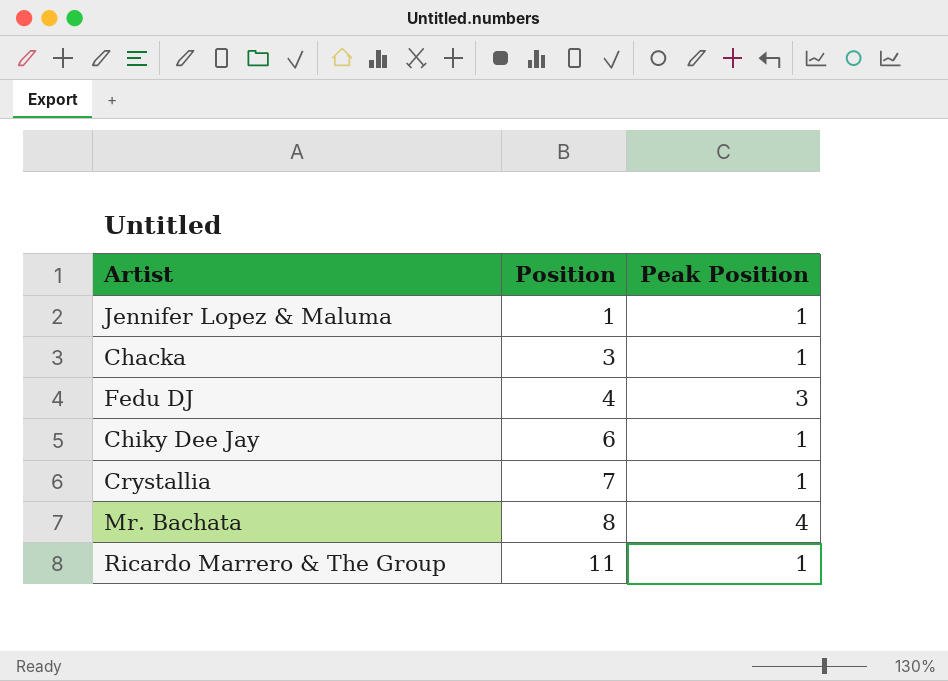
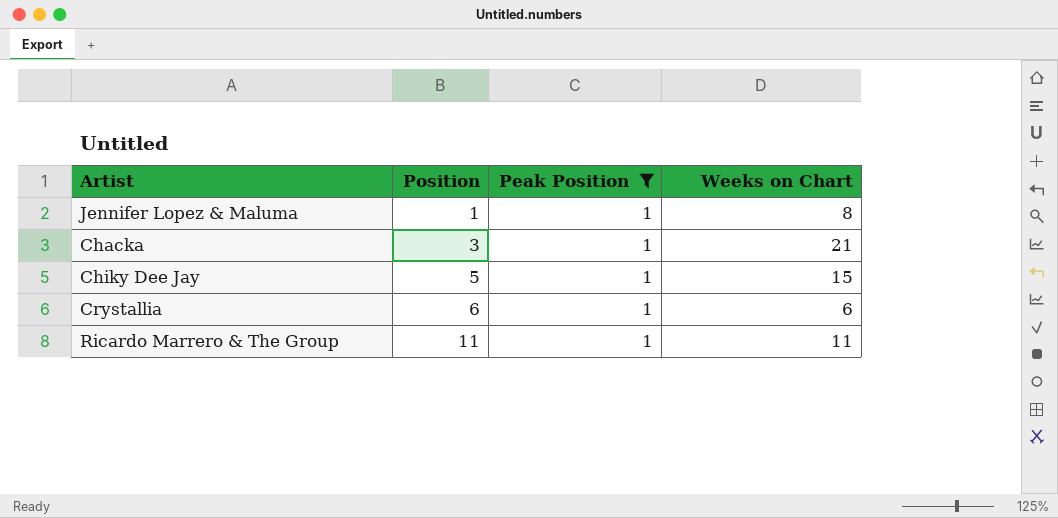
filter: none -> Peak Position = 1
column Weeks on Chart | position: none -> 4
Chiky Dee Jay | Position: 6 -> 5
Crystallia | Position: 7 -> 6

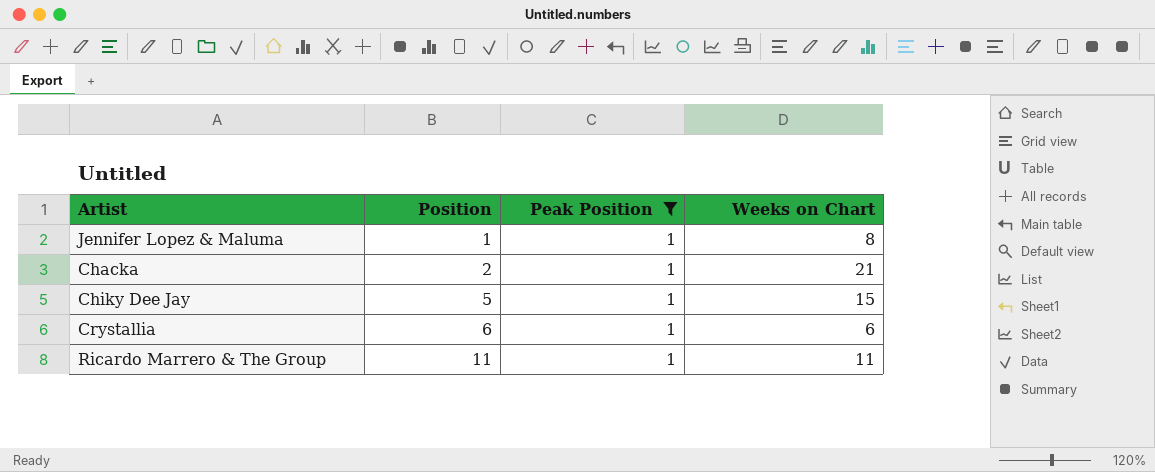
Chacka | Position: 3 -> 2

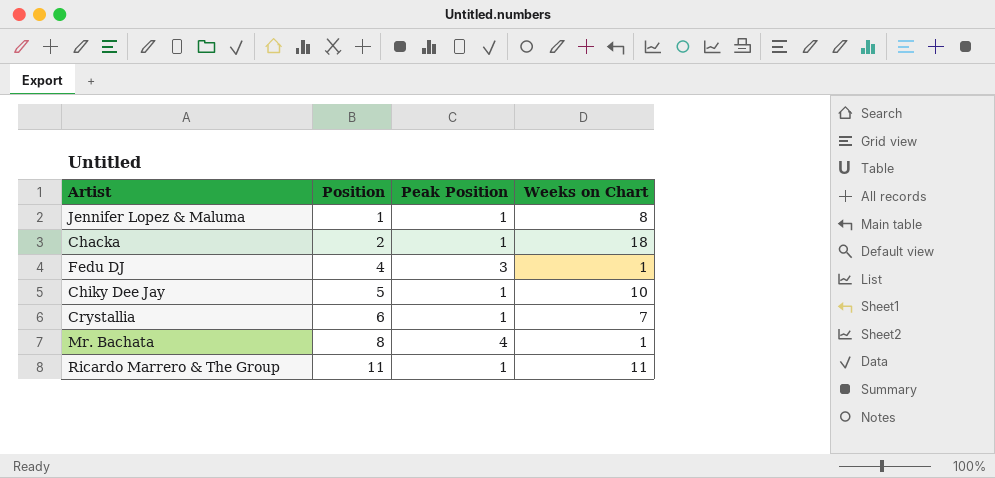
filter: Peak Position = 1 -> none
Chacka | Weeks on Chart: 21 -> 18
Chiky Dee Jay | Weeks on Chart: 15 -> 10
Crystallia | Weeks on Chart: 6 -> 7

